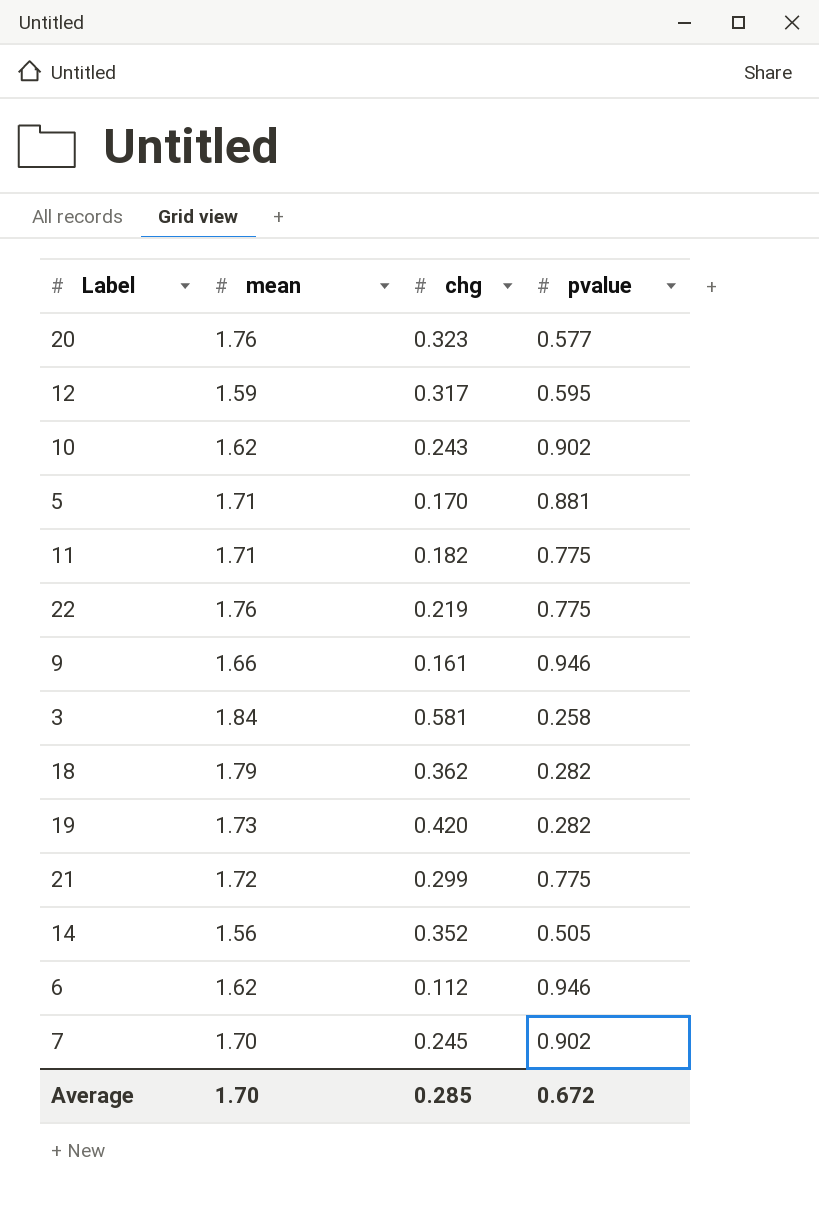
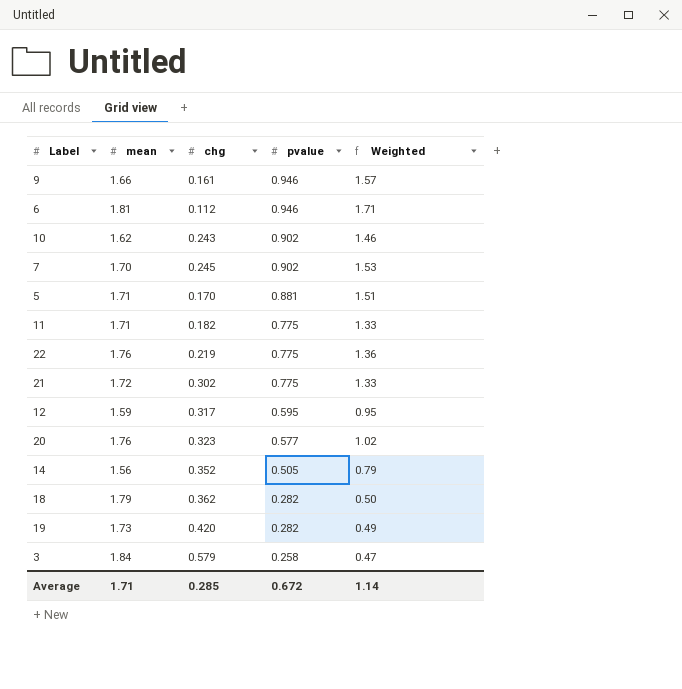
row order: none -> pvalue descending
column Weighted | formula: none -> [mean] * [pvalue]
6 | mean: 1.62 -> 1.81
21 | chg: 0.299 -> 0.302
3 | chg: 0.581 -> 0.579
Average | mean: 1.70 -> 1.71

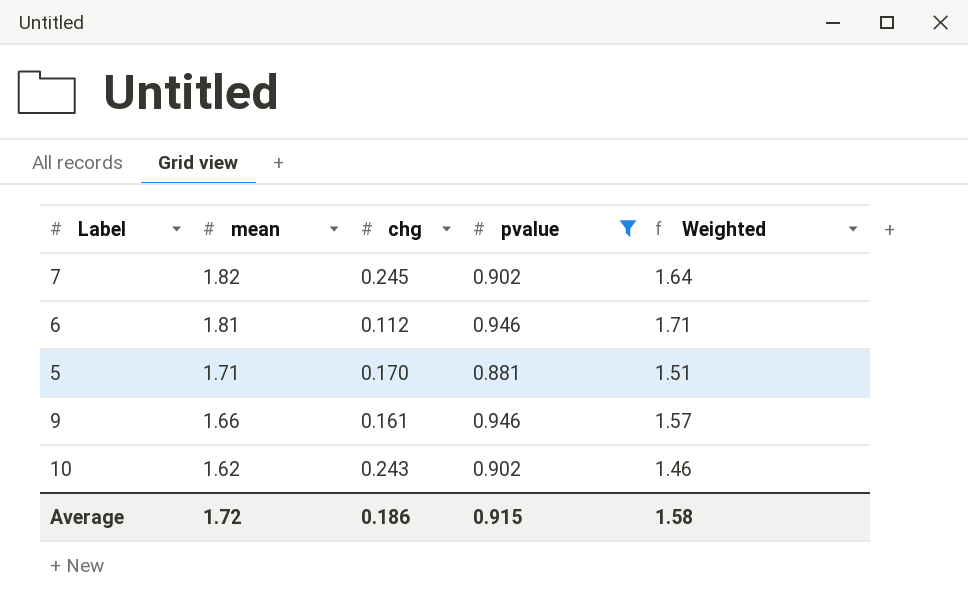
filter: none -> pvalue >= 0.881
row order: pvalue descending -> mean descending
7 | mean: 1.70 -> 1.82
7 | Weighted: 1.53 -> 1.64
Average | mean: 1.71 -> 1.72
Average | chg: 0.285 -> 0.186
Average | pvalue: 0.672 -> 0.915
Average | Weighted: 1.14 -> 1.58

